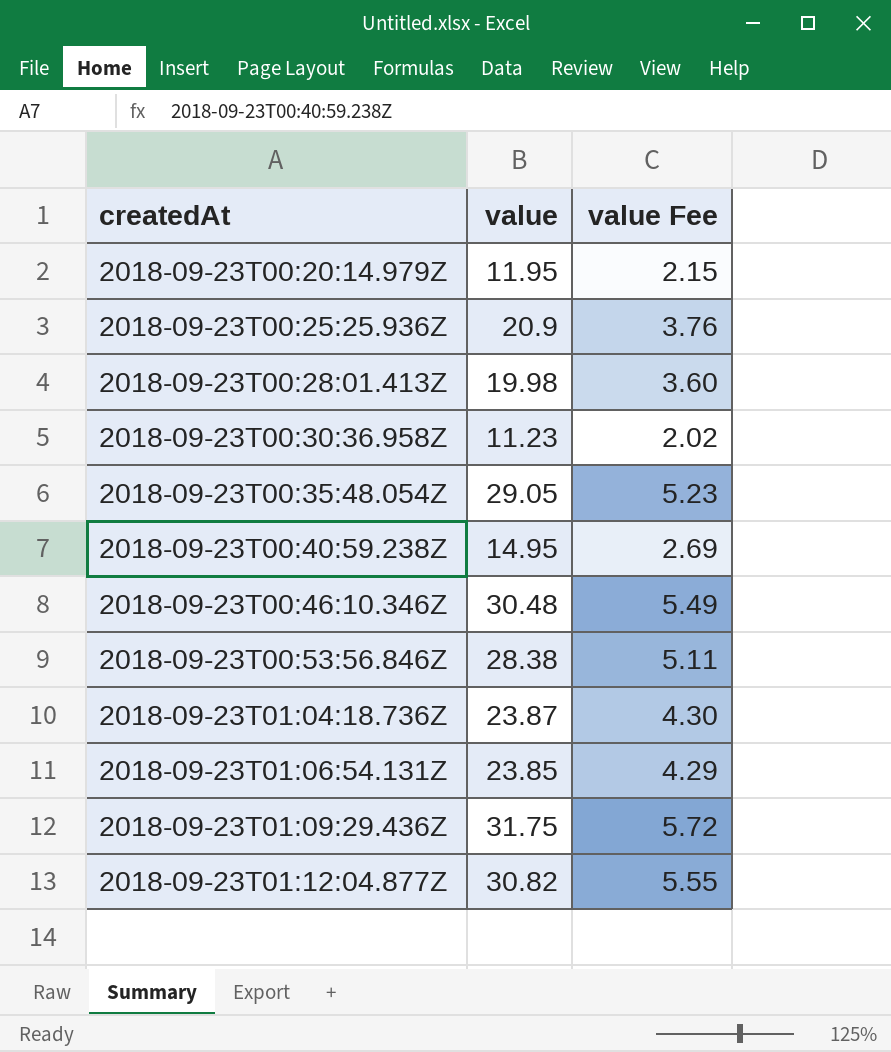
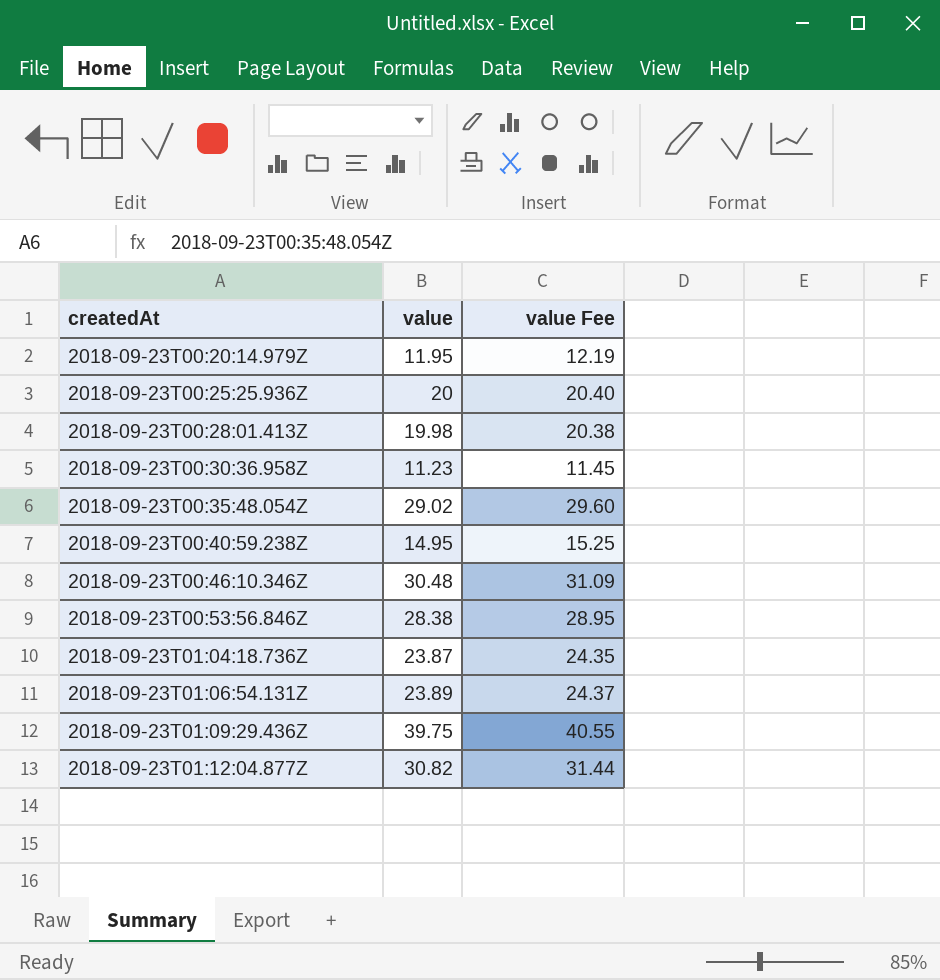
column value Fee | formula: [value] * 0.18 -> [value] * 1.02
2018-09-23T00:25:25.936Z | value: 20.9 -> 20
2018-09-23T00:35:48.054Z | value: 29.05 -> 29.02
2018-09-23T01:06:54.131Z | value: 23.85 -> 23.89
2018-09-23T01:09:29.436Z | value: 31.75 -> 39.75

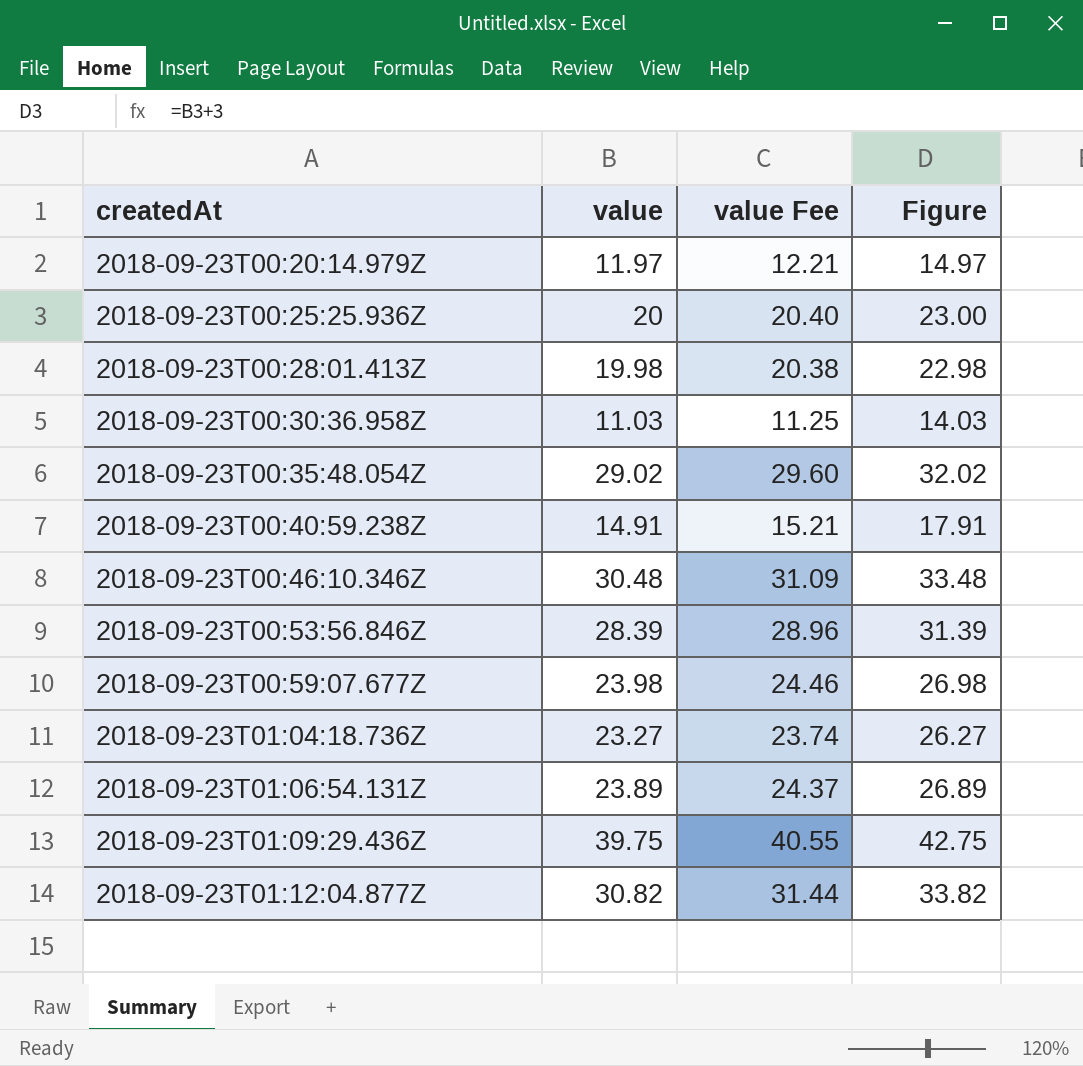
column Figure | formula: none -> [value] + 3
2018-09-23T00:20:14.979Z | value: 11.95 -> 11.97
2018-09-23T00:20:14.979Z | value Fee: 12.19 -> 12.21
2018-09-23T00:30:36.958Z | value: 11.23 -> 11.03
2018-09-23T00:30:36.958Z | value Fee: 11.45 -> 11.25
2018-09-23T00:40:59.238Z | value: 14.95 -> 14.91
2018-09-23T00:40:59.238Z | value Fee: 15.25 -> 15.21
2018-09-23T00:53:56.846Z | value: 28.38 -> 28.39
2018-09-23T00:53:56.846Z | value Fee: 28.95 -> 28.96
row 2018-09-23T00:59:07.677Z: none -> 23.98 | 24.46 | 26.98
2018-09-23T01:04:18.736Z | value: 23.87 -> 23.27
2018-09-23T01:04:18.736Z | value Fee: 24.35 -> 23.74

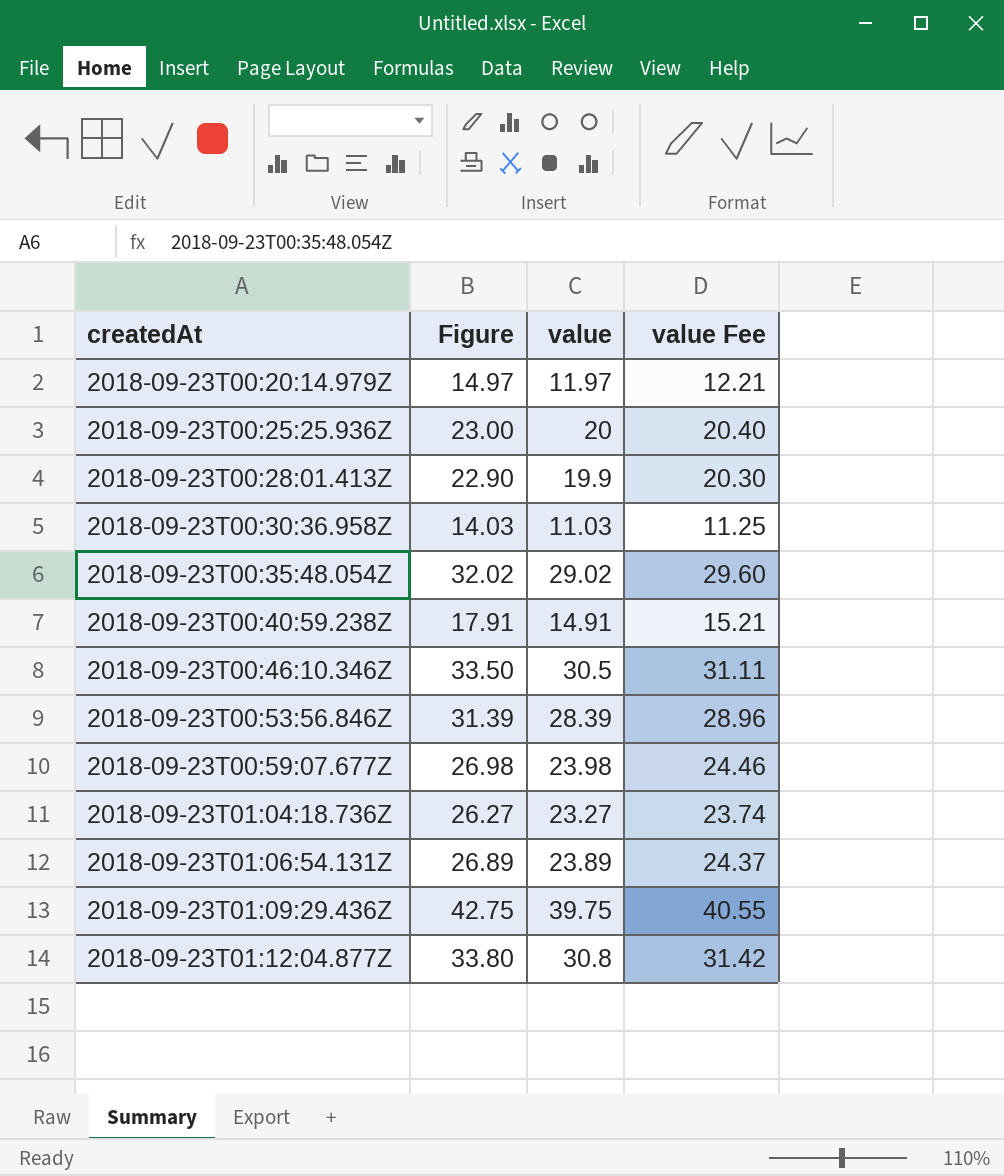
column Figure | position: 4 -> 2
2018-09-23T00:28:01.413Z | Figure: 22.98 -> 22.90
2018-09-23T00:28:01.413Z | value: 19.98 -> 19.9
2018-09-23T00:28:01.413Z | value Fee: 20.38 -> 20.30
2018-09-23T00:46:10.346Z | Figure: 33.48 -> 33.50
2018-09-23T00:46:10.346Z | value: 30.48 -> 30.5
2018-09-23T00:46:10.346Z | value Fee: 31.09 -> 31.11
2018-09-23T01:12:04.877Z | Figure: 33.82 -> 33.80
2018-09-23T01:12:04.877Z | value: 30.82 -> 30.8
2018-09-23T01:12:04.877Z | value Fee: 31.44 -> 31.42

